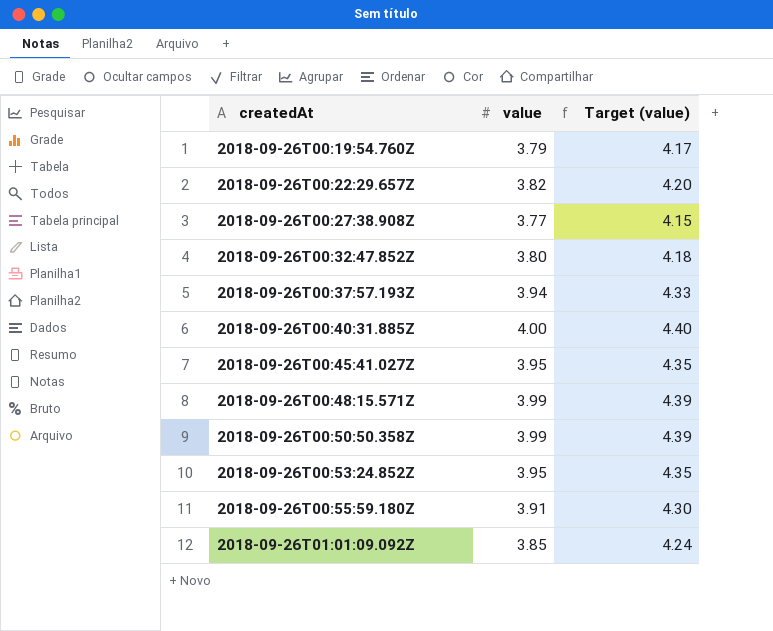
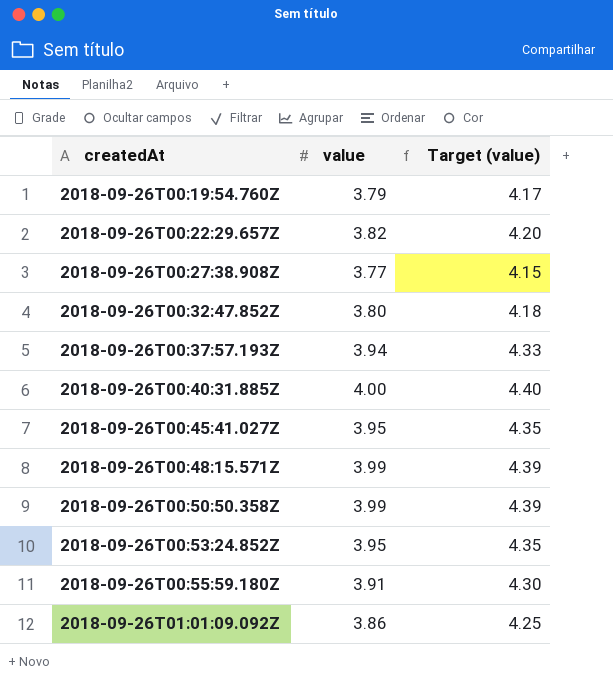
2018-09-26T01:01:09.092Z | value: 3.85 -> 3.86
2018-09-26T01:01:09.092Z | Target (value): 4.24 -> 4.25

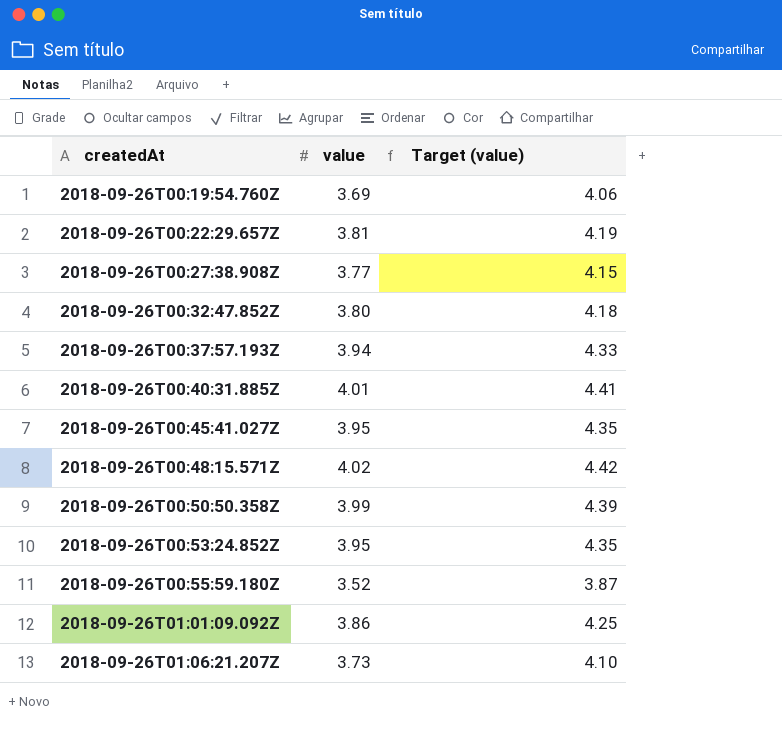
2018-09-26T00:19:54.760Z | value: 3.79 -> 3.69
2018-09-26T00:19:54.760Z | Target (value): 4.17 -> 4.06
2018-09-26T00:22:29.657Z | value: 3.82 -> 3.81
2018-09-26T00:22:29.657Z | Target (value): 4.20 -> 4.19
2018-09-26T00:40:31.885Z | value: 4.00 -> 4.01
2018-09-26T00:40:31.885Z | Target (value): 4.40 -> 4.41
2018-09-26T00:48:15.571Z | value: 3.99 -> 4.02
2018-09-26T00:48:15.571Z | Target (value): 4.39 -> 4.42
2018-09-26T00:55:59.180Z | value: 3.91 -> 3.52
2018-09-26T00:55:59.180Z | Target (value): 4.30 -> 3.87
row 2018-09-26T01:06:21.207Z: none -> 3.73 | 4.10

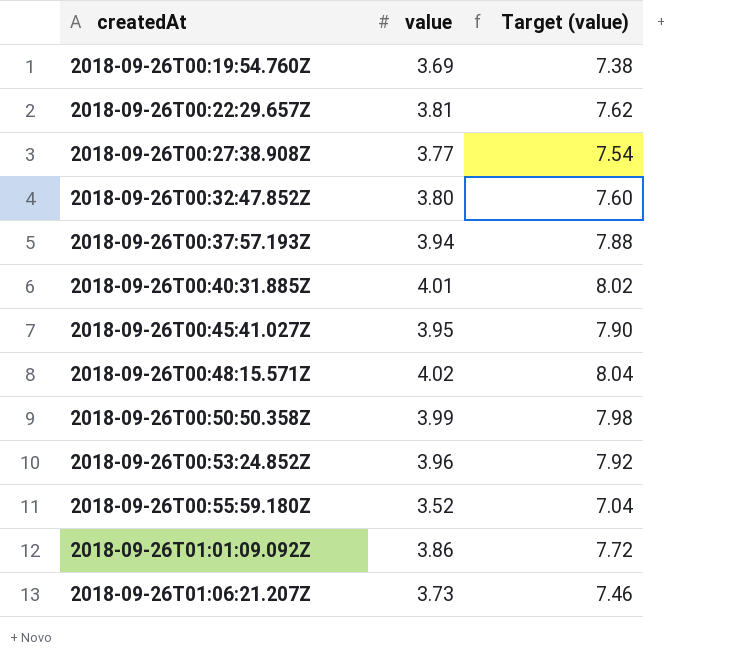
column Target (value) | formula: [value] * 1.1 -> [value] * 2
2018-09-26T00:53:24.852Z | value: 3.95 -> 3.96

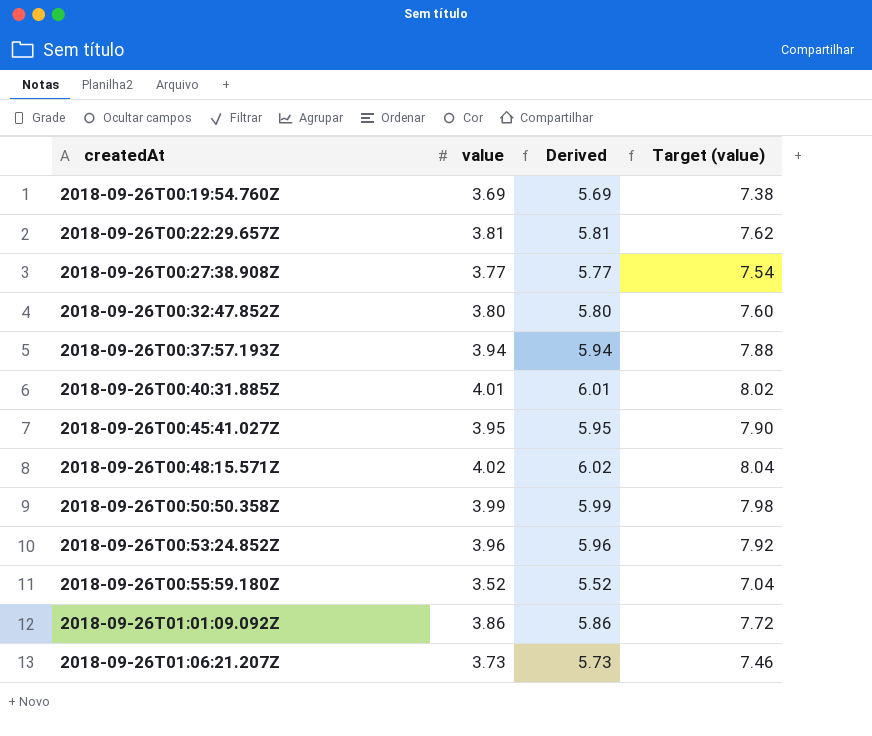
column Derived | formula: none -> [value] + 2

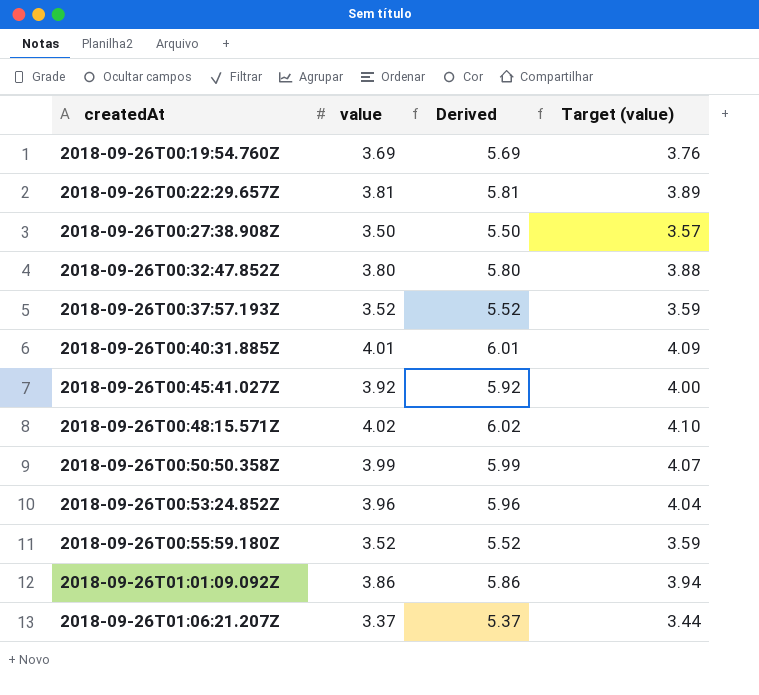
column Target (value) | formula: [value] * 2 -> [value] * 1.02
2018-09-26T00:27:38.908Z | value: 3.77 -> 3.50
2018-09-26T00:27:38.908Z | Derived: 5.77 -> 5.50
2018-09-26T00:37:57.193Z | value: 3.94 -> 3.52
2018-09-26T00:37:57.193Z | Derived: 5.94 -> 5.52
2018-09-26T00:45:41.027Z | value: 3.95 -> 3.92
2018-09-26T00:45:41.027Z | Derived: 5.95 -> 5.92
2018-09-26T01:06:21.207Z | value: 3.73 -> 3.37
2018-09-26T01:06:21.207Z | Derived: 5.73 -> 5.37

